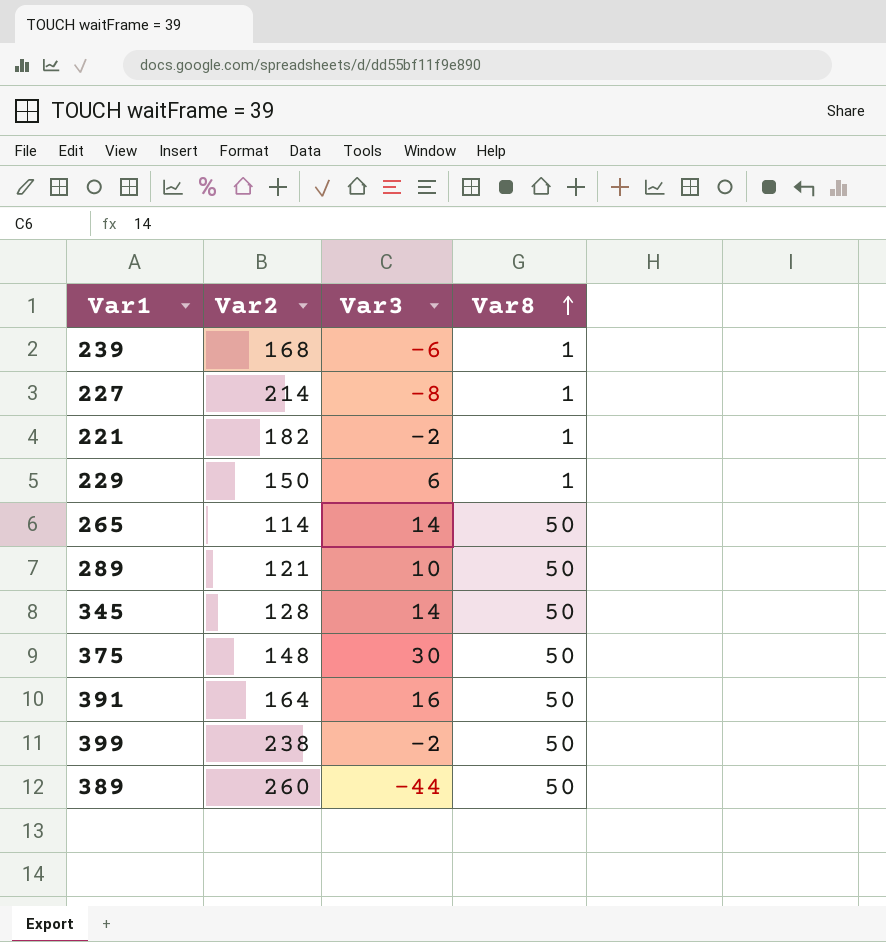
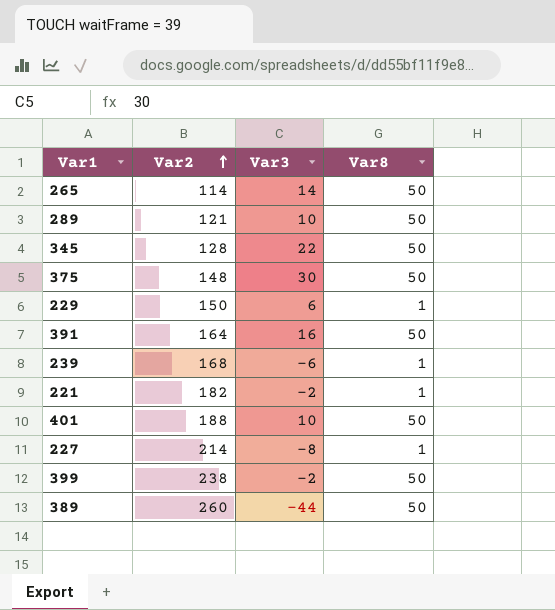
row order: Var8 ascending -> Var2 ascending
345 | Var3: 14 -> 22
row 401: none -> 188 | 10 | 50

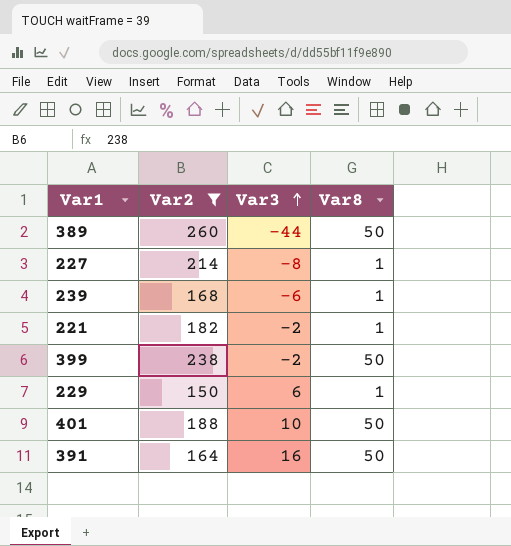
filter: none -> Var2 >= 150
row order: Var2 ascending -> Var3 ascending

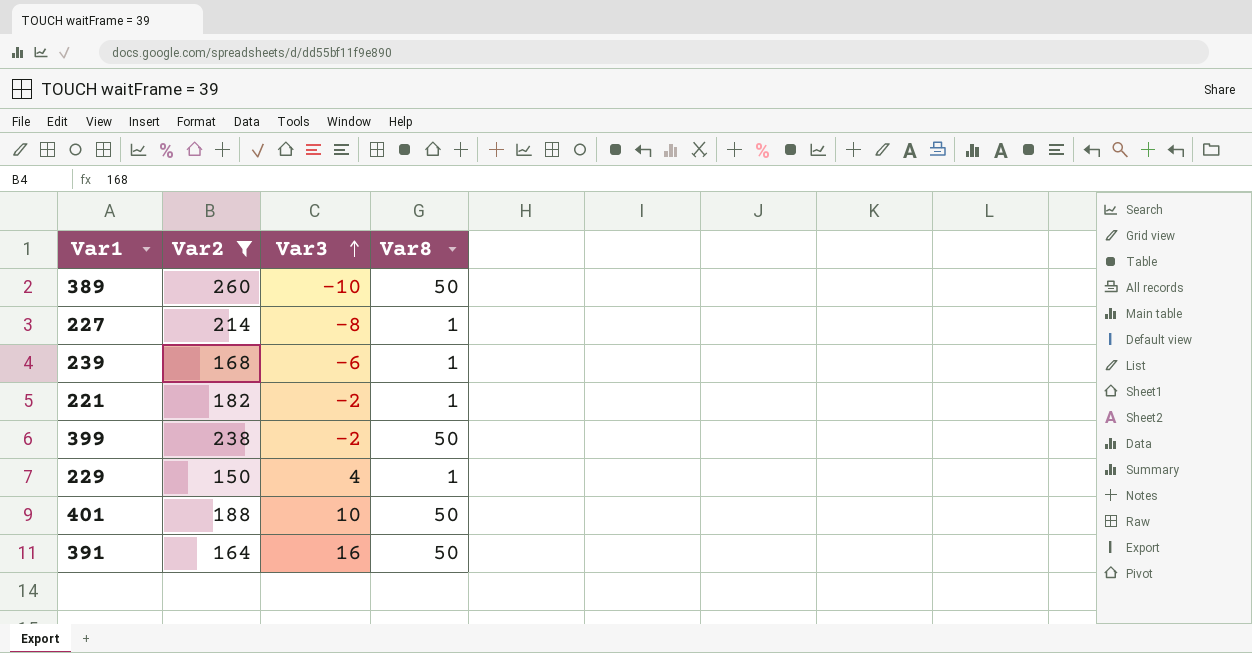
389 | Var3: -44 -> -10
229 | Var3: 6 -> 4

